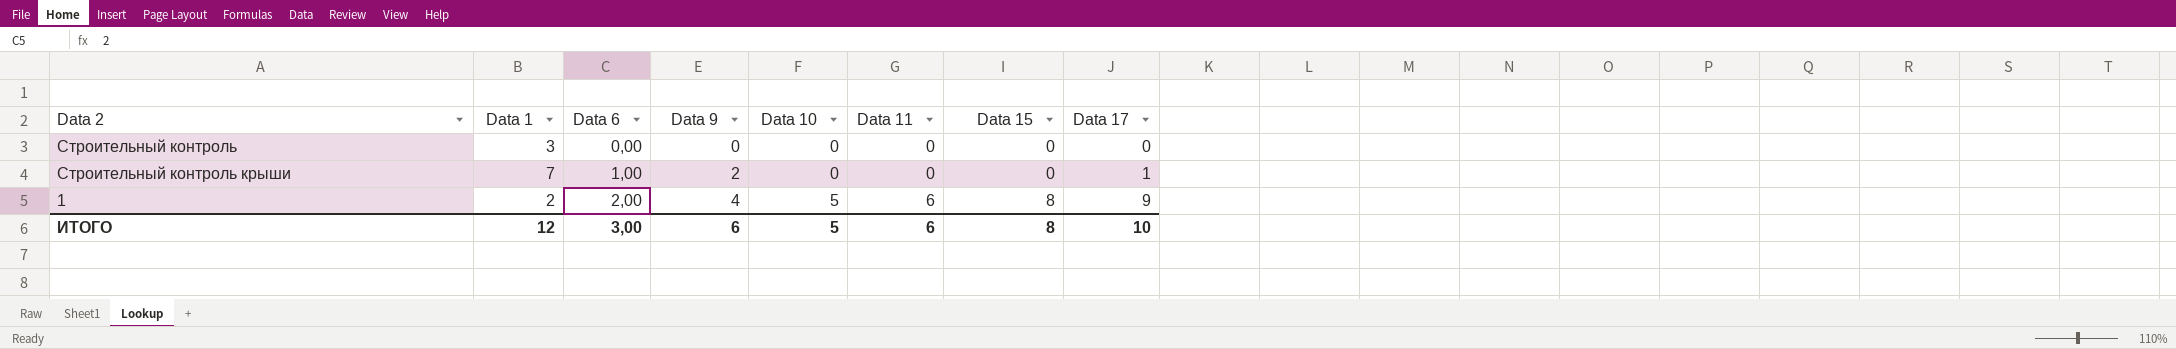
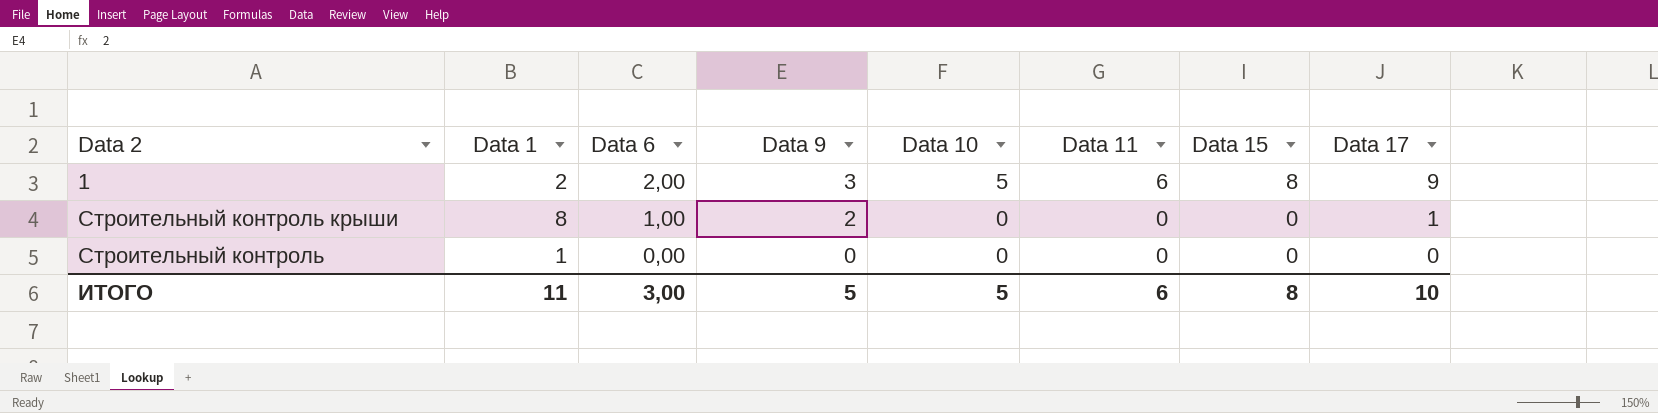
row order: Data 6 ascending -> Data 6 descending
1 | Data 9: 4 -> 3
Строительный контроль крыши | Data 1: 7 -> 8
Строительный контроль | Data 1: 3 -> 1
ИТОГО | Data 1: 12 -> 11
ИТОГО | Data 9: 6 -> 5

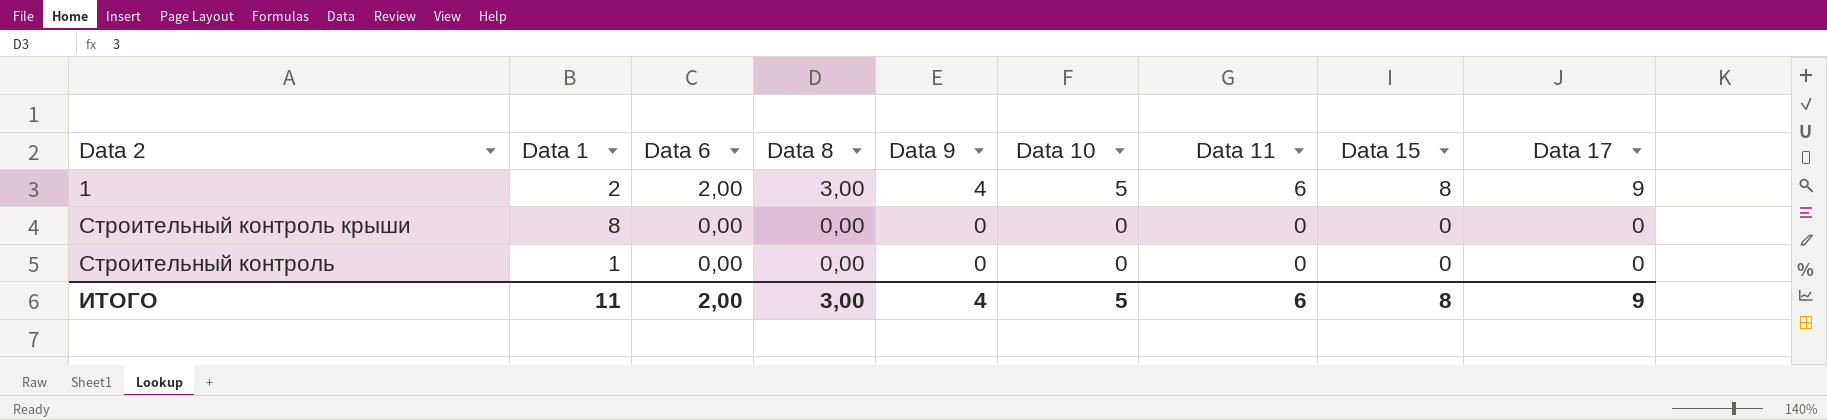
column Data 8 | position: none -> 4
1 | Data 9: 3 -> 4
Строительный контроль крыши | Data 6: 1,00 -> 0,00
Строительный контроль крыши | Data 9: 2 -> 0
Строительный контроль крыши | Data 17: 1 -> 0
ИТОГО | Data 6: 3,00 -> 2,00
ИТОГО | Data 9: 5 -> 4
ИТОГО | Data 17: 10 -> 9

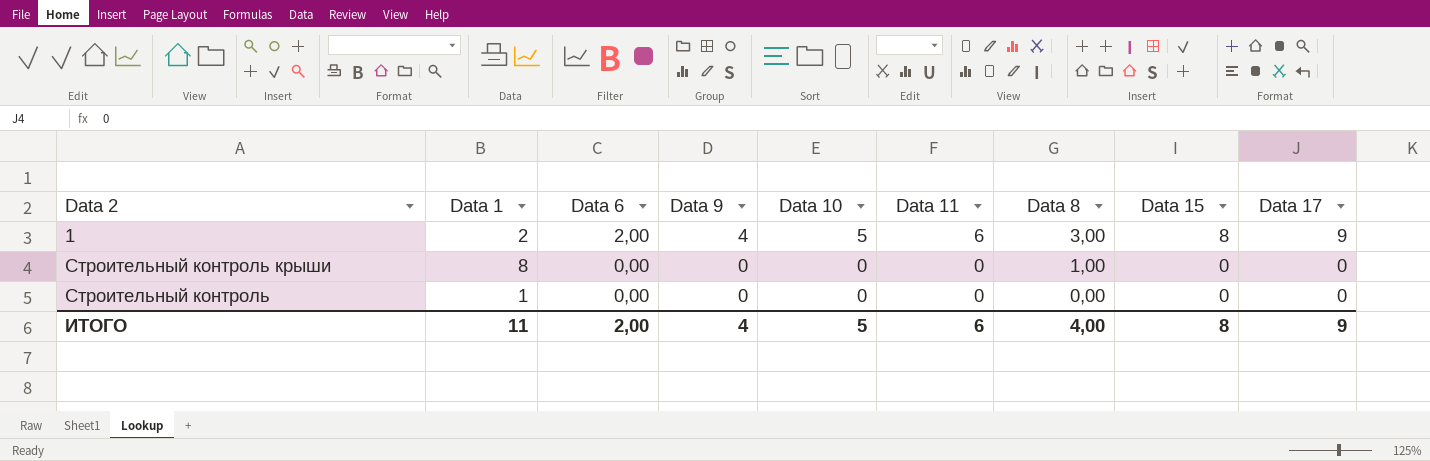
column Data 8 | position: 4 -> 7
Строительный контроль крыши | Data 8: 0,00 -> 1,00
ИТОГО | Data 8: 3,00 -> 4,00

